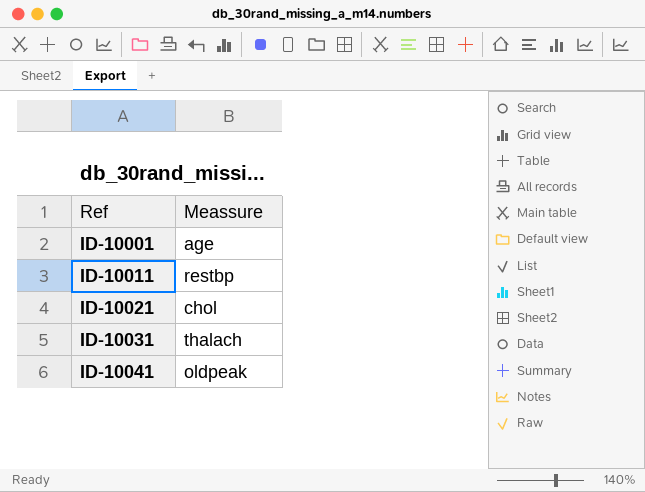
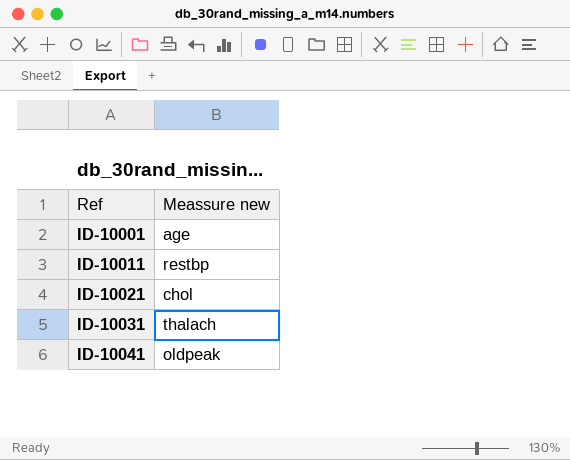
column name: Meassure -> Meassure new

